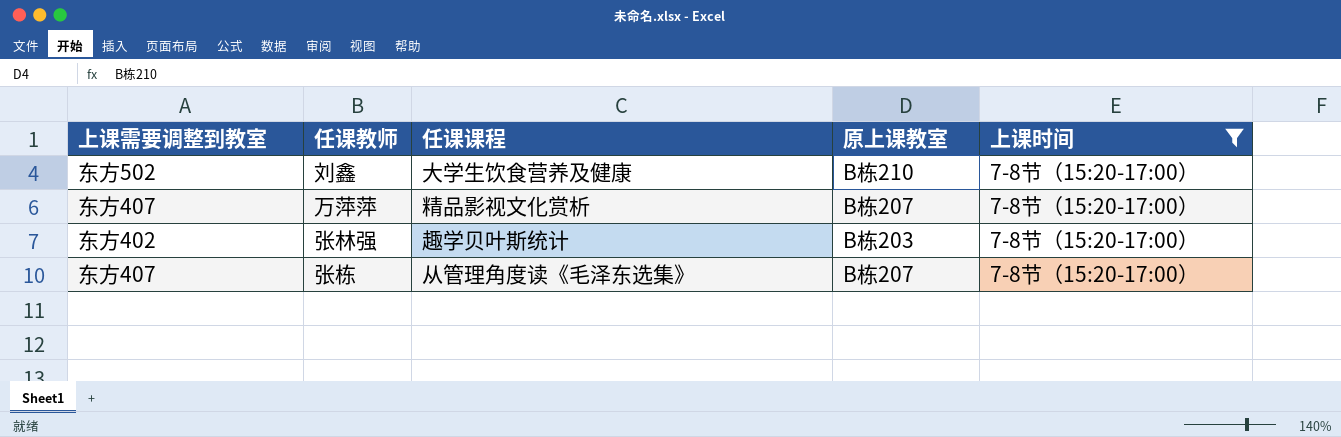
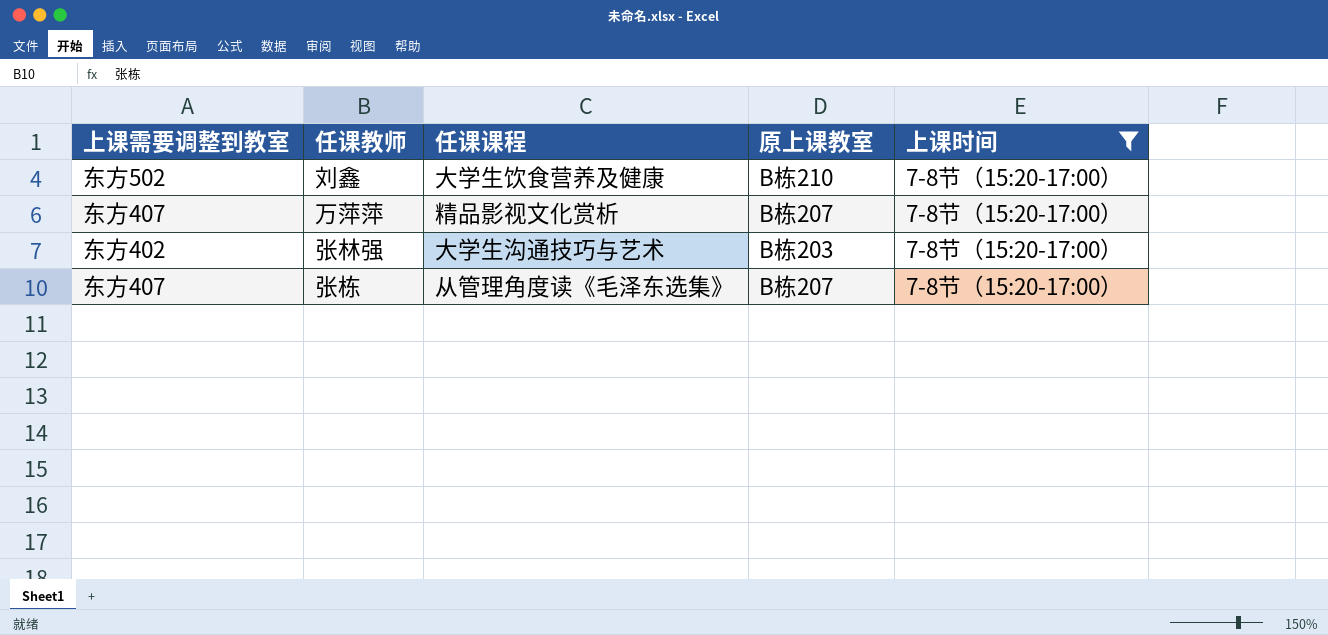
张林强 | 任课课程: 趣学贝叶斯统计 -> 大学生沟通技巧与艺术

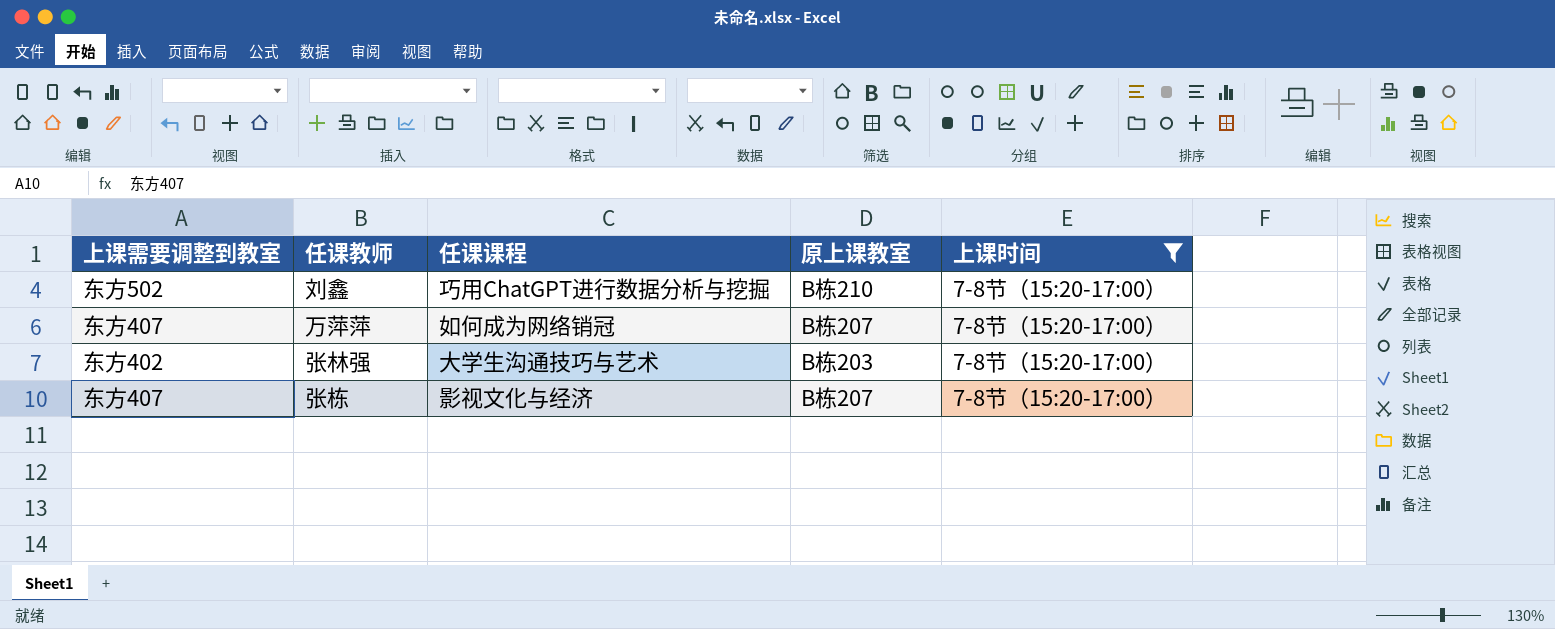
刘鑫 | 任课课程: 大学生饮食营养及健康 -> 巧用ChatGPT进行数据分析与挖掘
万萍萍 | 任课课程: 精品影视文化赏析 -> 如何成为网络销冠
张栋 | 任课课程: 从管理角度读《毛泽东选集》 -> 影视文化与经济

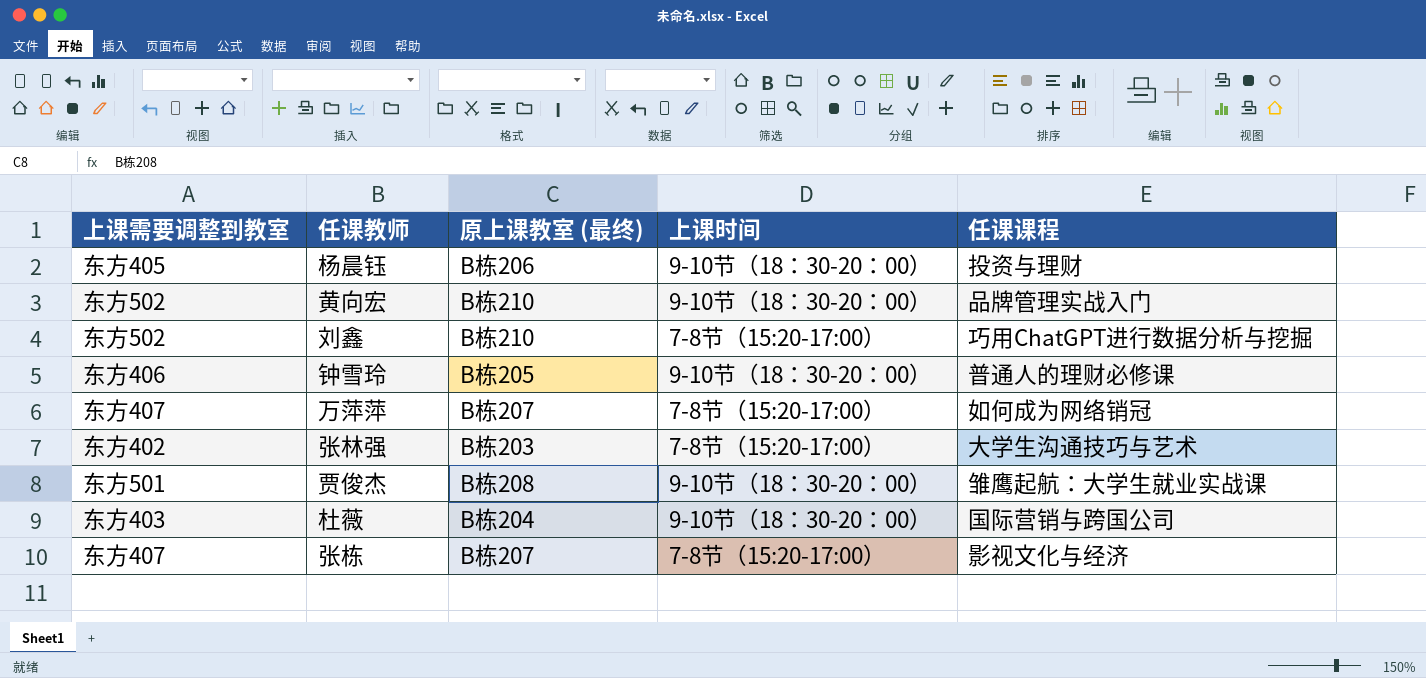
filter: 上课时间 = 7-8节（15:20-17:00） -> none
column name: 原上课教室 -> 原上课教室 (最终)
column 任课课程 | position: 3 -> 5

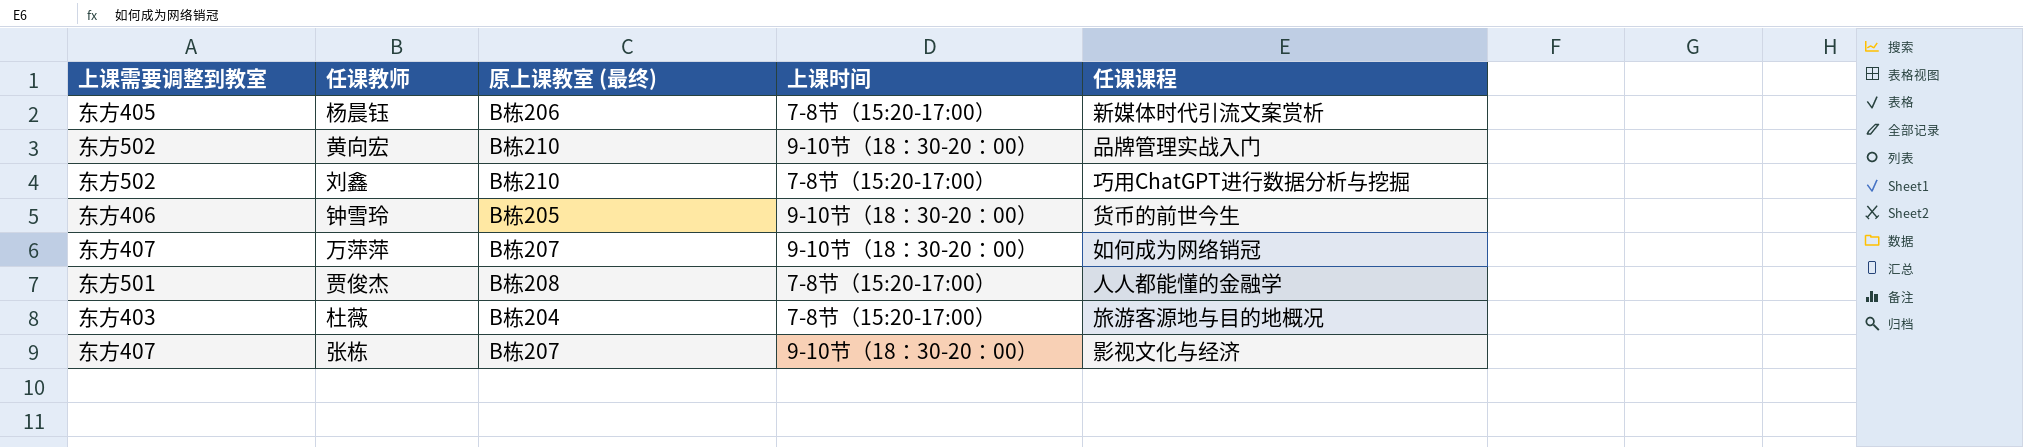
row 张林强: 东方402 | B栋203 | 7-8节（15:20-17:00） | 大学生沟通技巧与艺术 -> none
杨晨钰 | 上课时间: 9-10节（18：30-20：00） -> 7-8节（15:20-17:00）
杨晨钰 | 任课课程: 投资与理财 -> 新媒体时代引流文案赏析
钟雪玲 | 任课课程: 普通人的理财必修课 -> 货币的前世今生
万萍萍 | 上课时间: 7-8节（15:20-17:00） -> 9-10节（18：30-20：00）
贾俊杰 | 上课时间: 9-10节（18：30-20：00） -> 7-8节（15:20-17:00）
贾俊杰 | 任课课程: 雏鹰起航：大学生就业实战课 -> 人人都能懂的金融学
杜薇 | 上课时间: 9-10节（18：30-20：00） -> 7-8节（15:20-17:00）
杜薇 | 任课课程: 国际营销与跨国公司 -> 旅游客源地与目的地概况
张栋 | 上课时间: 7-8节（15:20-17:00） -> 9-10节（18：30-20：00）

